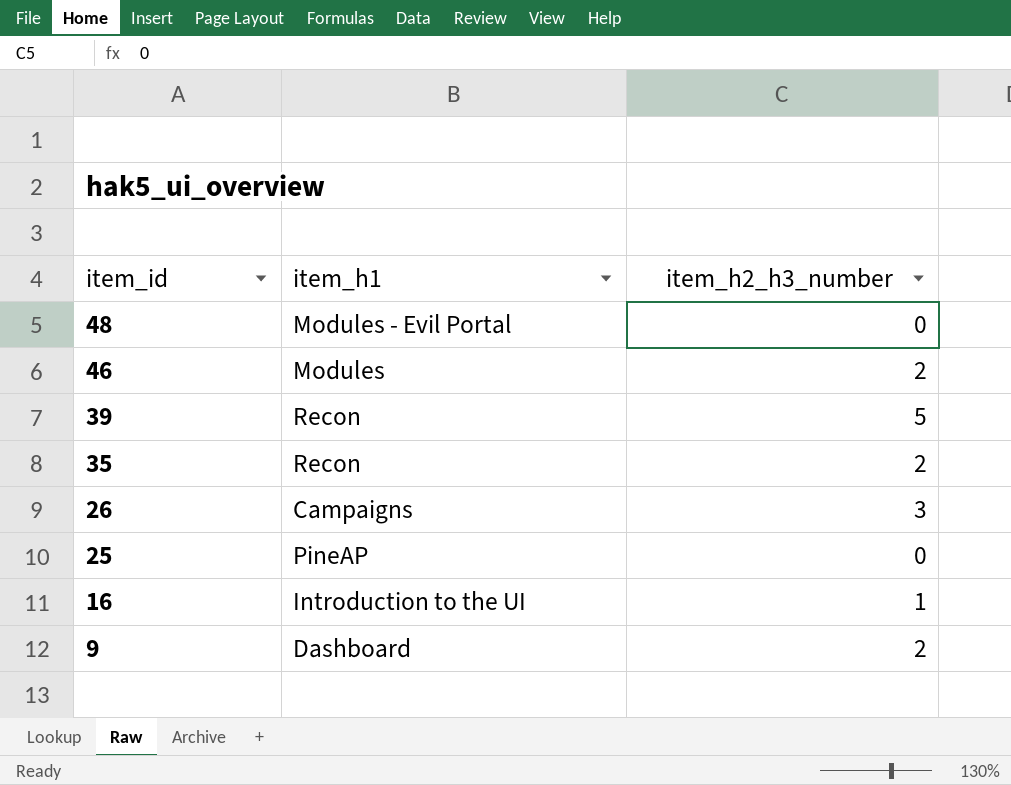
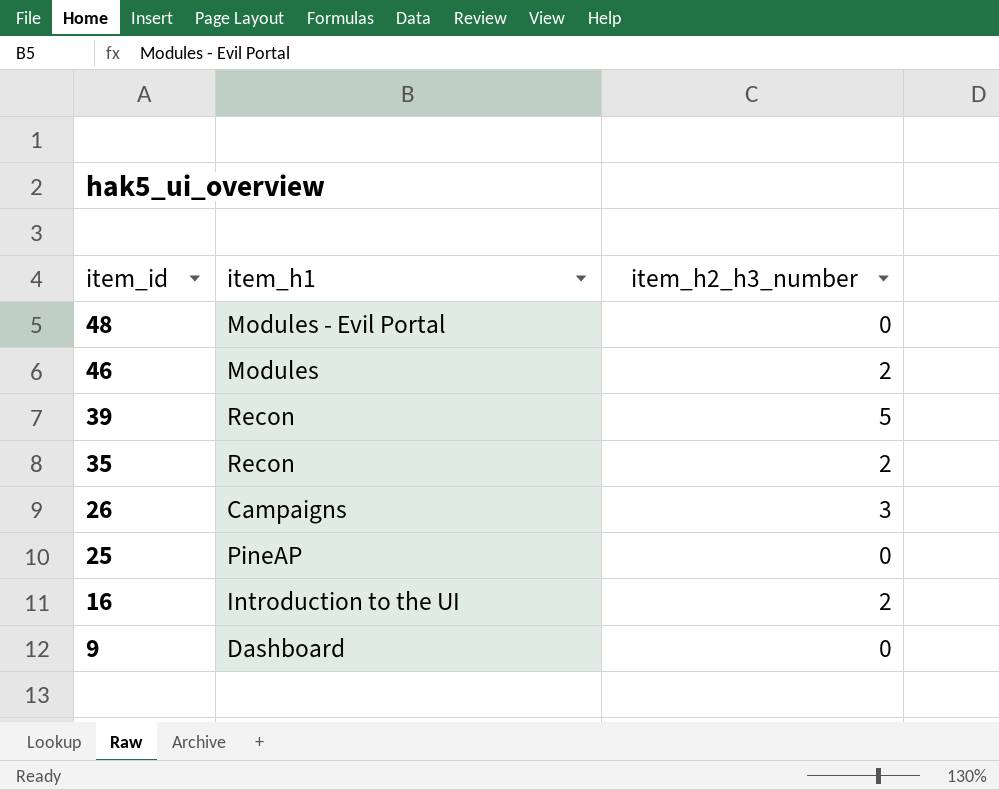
16 | item_h2_h3_number: 1 -> 2
9 | item_h2_h3_number: 2 -> 0

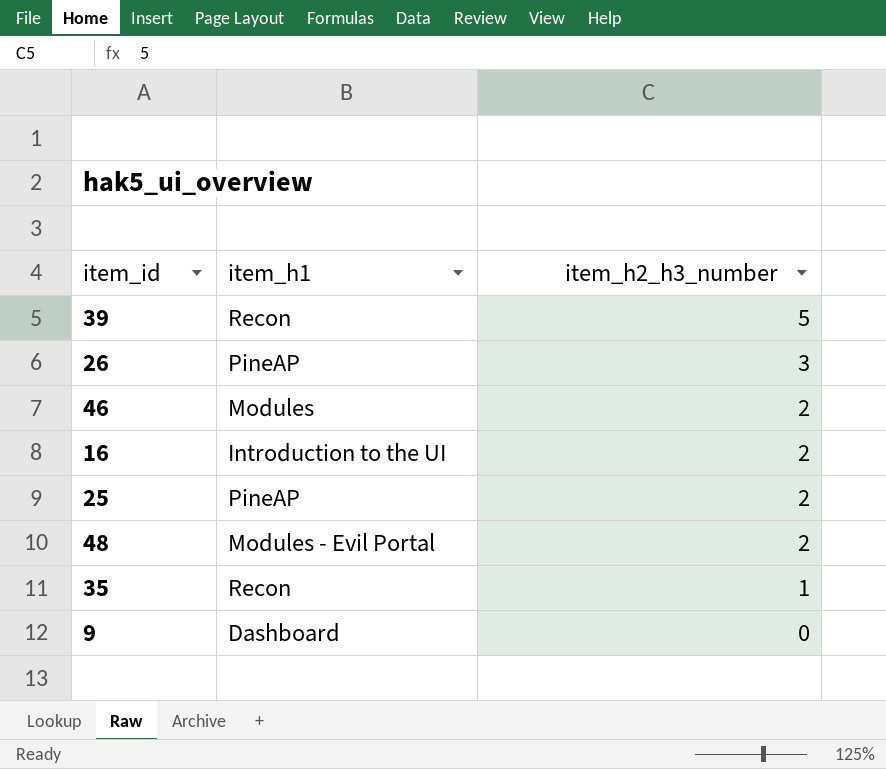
row order: item_id descending -> item_h2_h3_number descending
26 | item_h1: Campaigns -> PineAP
25 | item_h2_h3_number: 0 -> 2
48 | item_h2_h3_number: 0 -> 2
35 | item_h2_h3_number: 2 -> 1

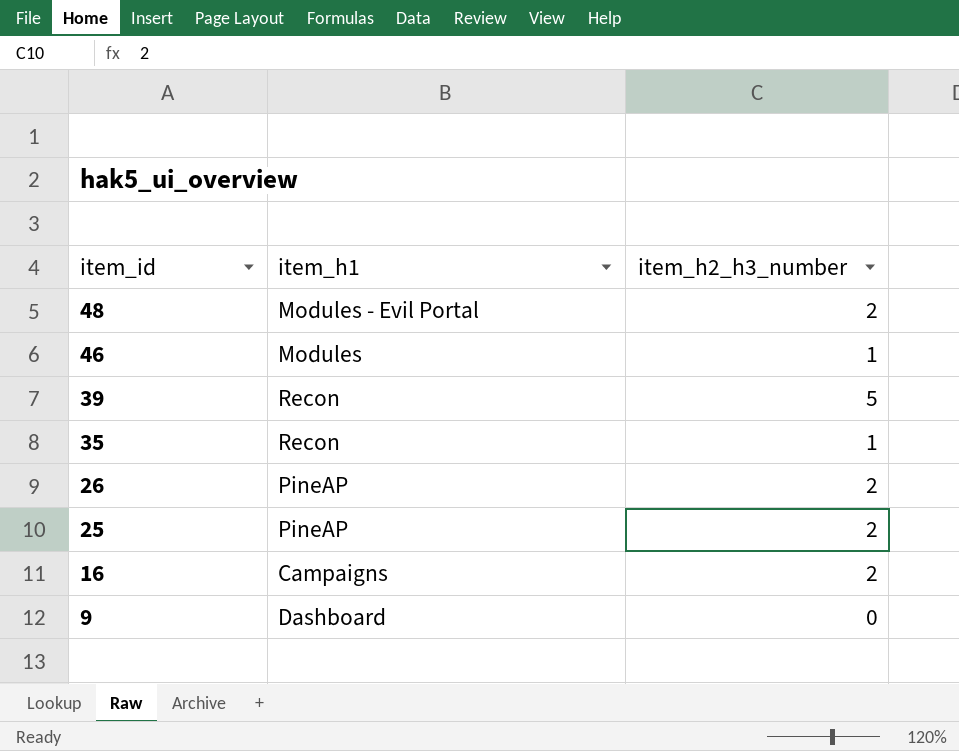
row order: item_h2_h3_number descending -> item_id descending
46 | item_h2_h3_number: 2 -> 1
26 | item_h2_h3_number: 3 -> 2
16 | item_h1: Introduction to the UI -> Campaigns

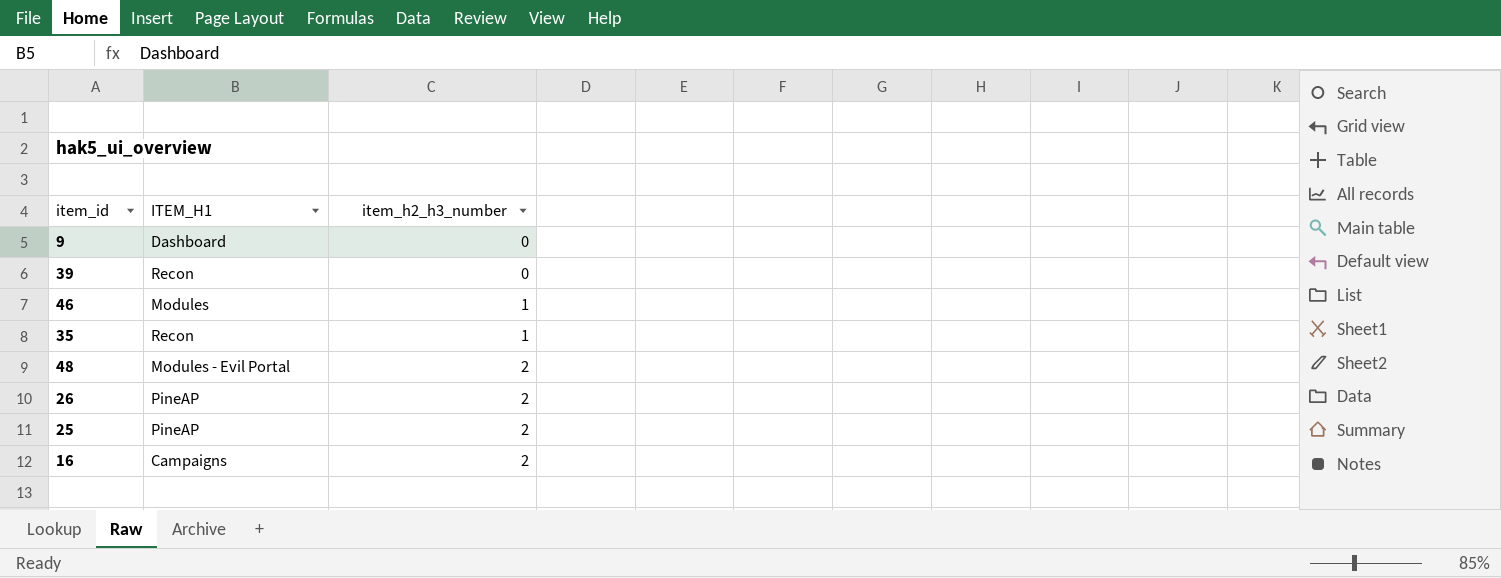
row order: item_id descending -> item_h2_h3_number ascending
column name: item_h1 -> ITEM_H1
39 | item_h2_h3_number: 5 -> 0

